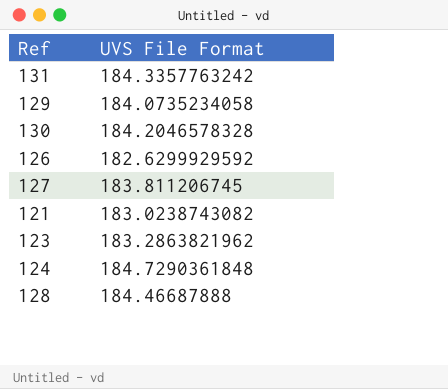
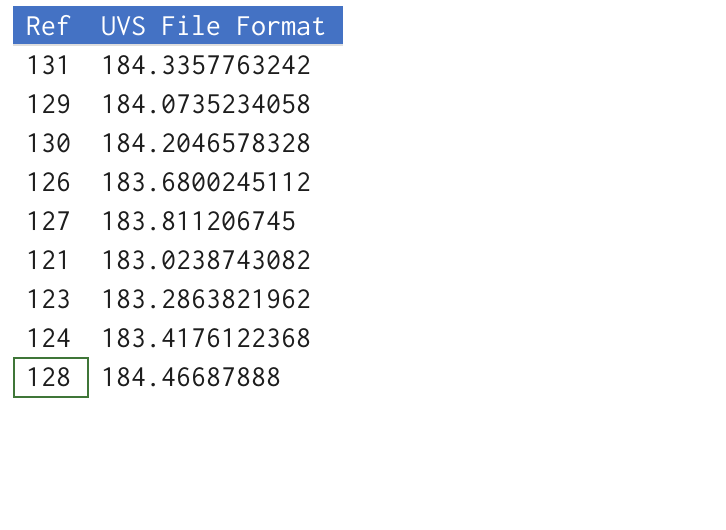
126 | UVS File Format: 182.6299929592 -> 183.6800245112
124 | UVS File Format: 184.7290361848 -> 183.4176122368

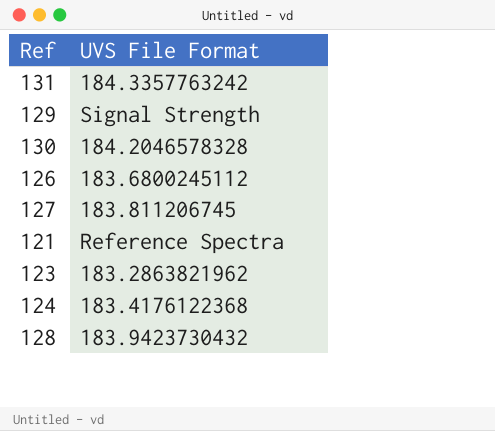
129 | UVS File Format: 184.0735234058 -> Signal Strength
121 | UVS File Format: 183.0238743082 -> Reference Spectra
128 | UVS File Format: 184.46687888 -> 183.9423730432

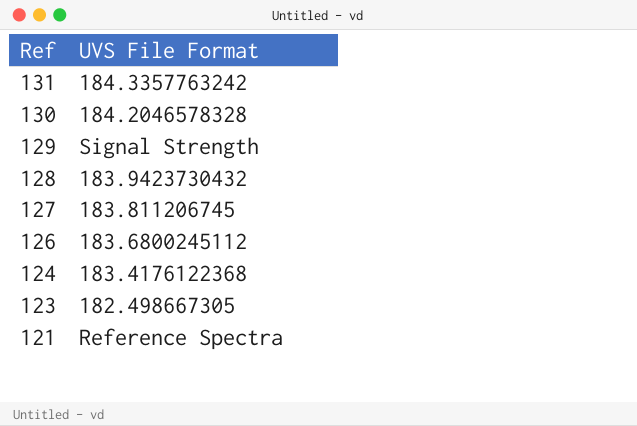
row order: none -> Ref descending
123 | UVS File Format: 183.2863821962 -> 182.498667305

